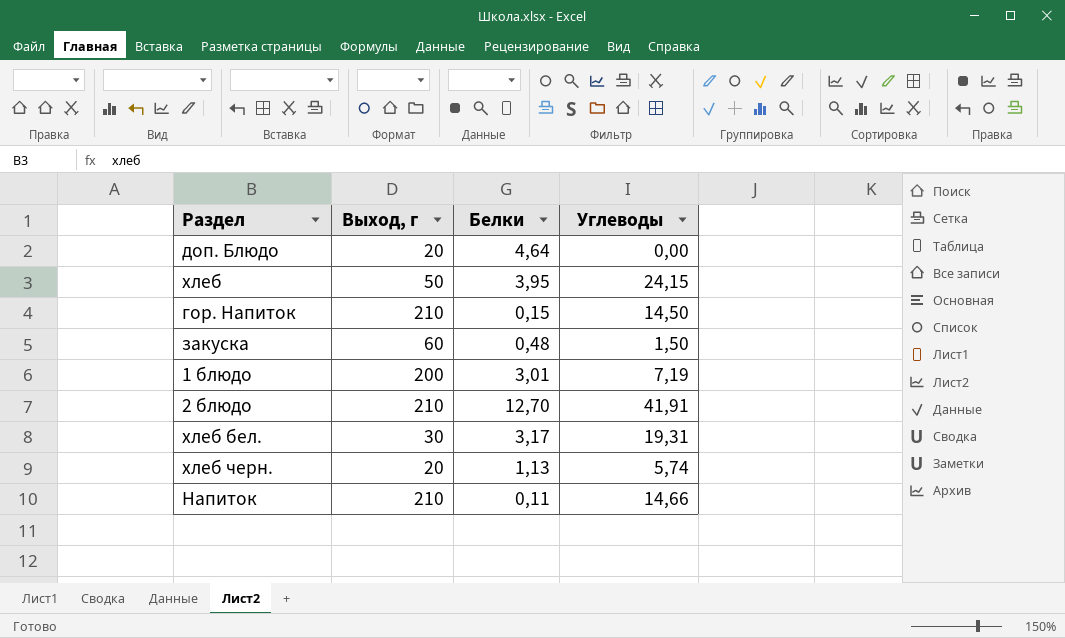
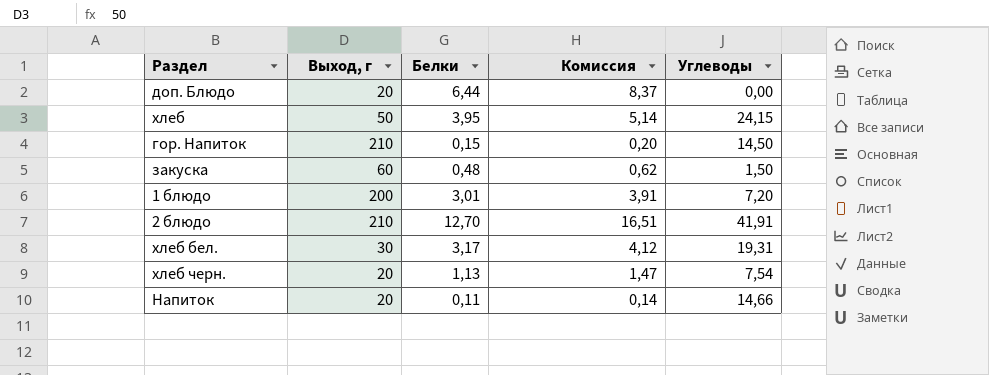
column Комиссия | formula: none -> [Белки] * 1,3
доп. Блюдо | Белки: 4,64 -> 6,44
1 блюдо | Углеводы: 7,19 -> 7,20
хлеб черн. | Углеводы: 5,74 -> 7,54
Напиток | Выход, г: 210 -> 20

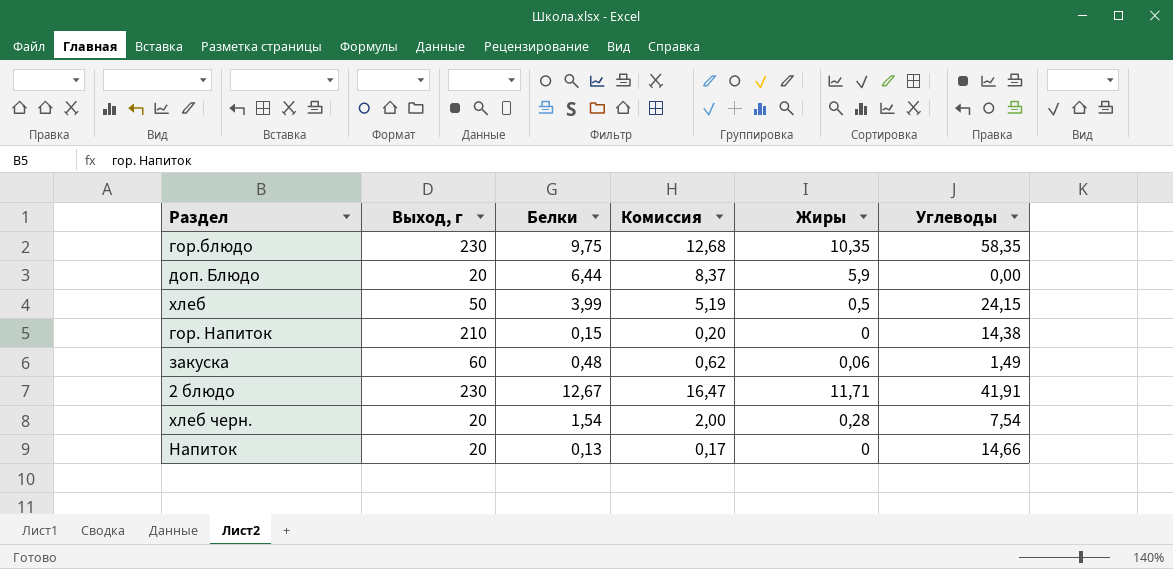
column Жиры | position: none -> 5
row 1 блюдо: 200 | 3,01 | 3,91 | 7,20 -> none
row хлеб бел.: 30 | 3,17 | 4,12 | 19,31 -> none
row гор.блюдо: none -> 230 | 9,75 | 12,68 | 10,35 | 58,35
хлеб | Белки: 3,95 -> 3,99
хлеб | Комиссия: 5,14 -> 5,19
гор. Напиток | Углеводы: 14,50 -> 14,38
закуска | Углеводы: 1,50 -> 1,49
2 блюдо | Выход, г: 210 -> 230
2 блюдо | Белки: 12,70 -> 12,67
2 блюдо | Комиссия: 16,51 -> 16,47
хлеб черн. | Белки: 1,13 -> 1,54
хлеб черн. | Комиссия: 1,47 -> 2,00
Напиток | Белки: 0,11 -> 0,13
Напиток | Комиссия: 0,14 -> 0,17

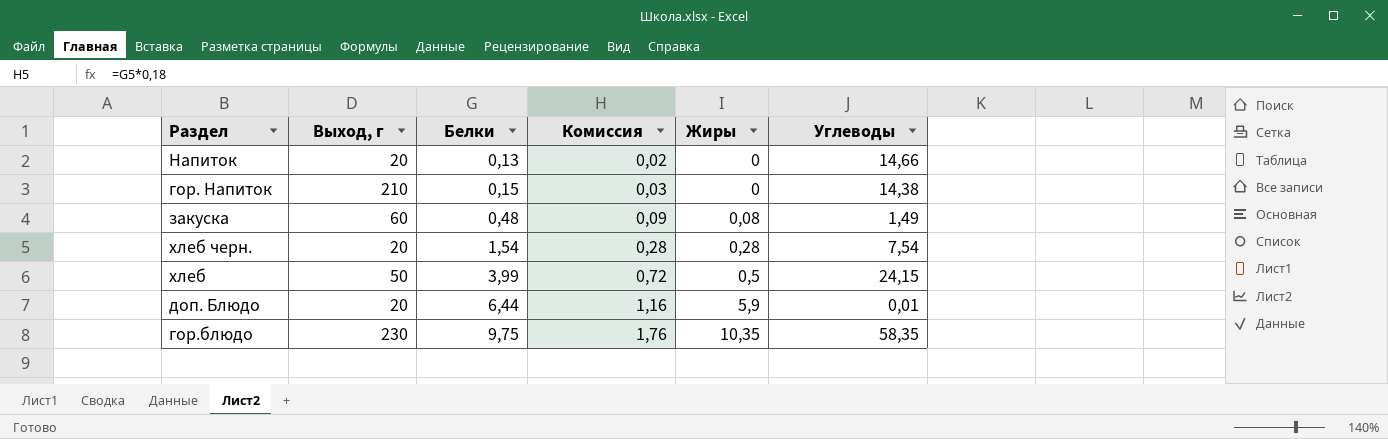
row order: none -> Белки ascending
column Комиссия | formula: [Белки] * 1,3 -> [Белки] * 0,18
row 2 блюдо: 230 | 12,67 | 16,47 | 11,71 | 41,91 -> none
закуска | Жиры: 0,06 -> 0,08
доп. Блюдо | Углеводы: 0,00 -> 0,01

